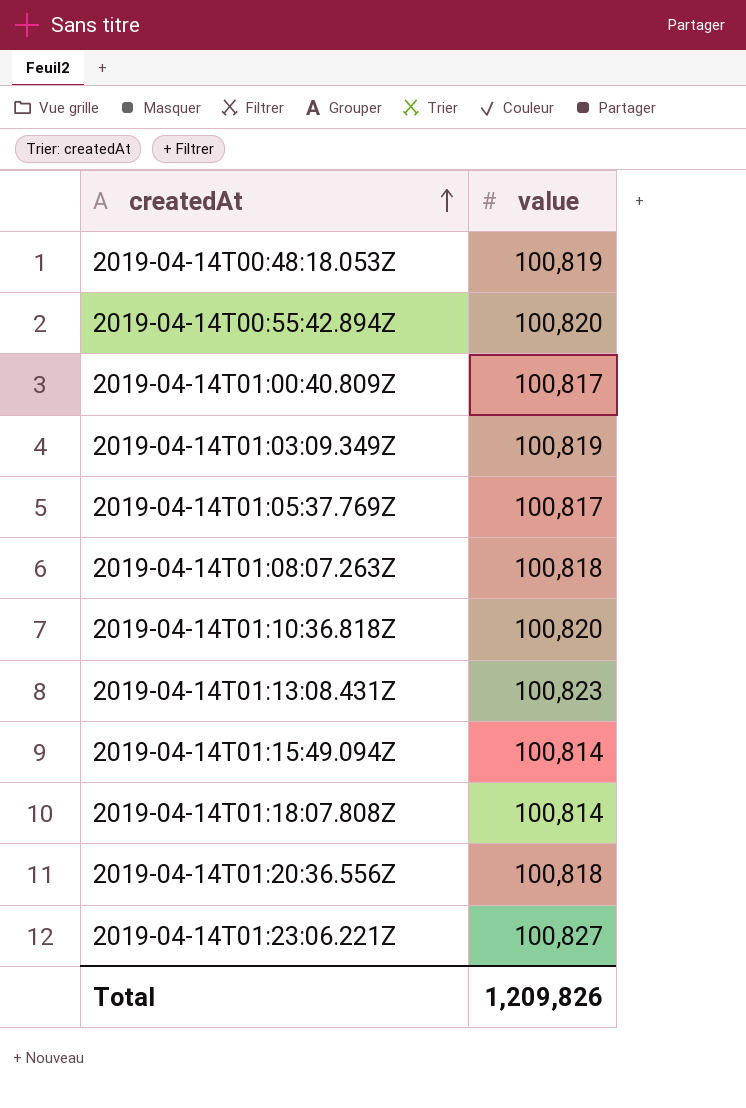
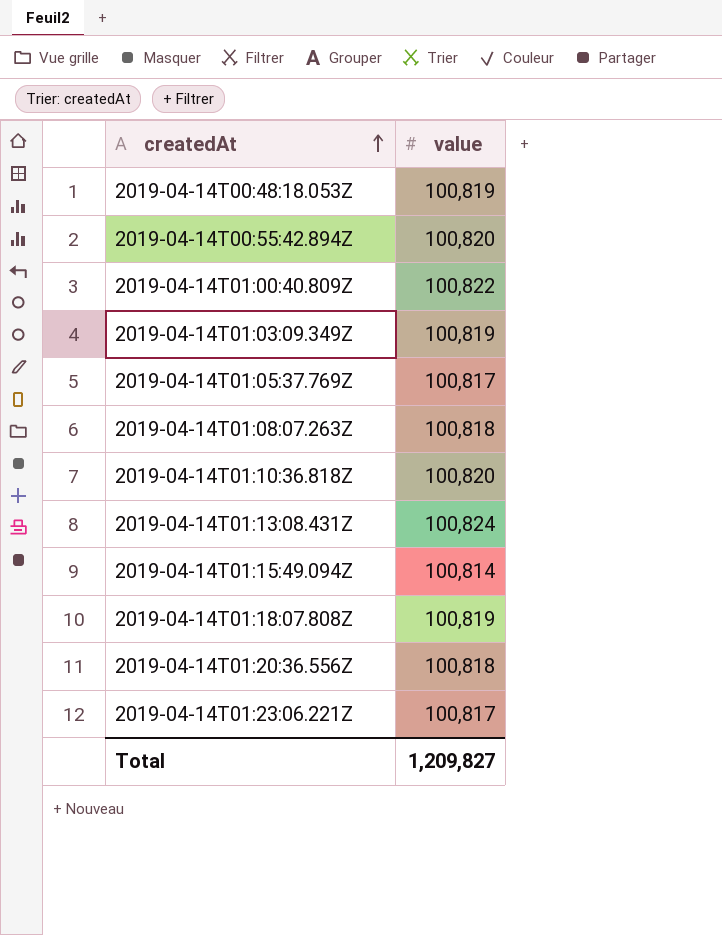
2019-04-14T01:00:40.809Z | value: 100,817 -> 100,822
2019-04-14T01:13:08.431Z | value: 100,823 -> 100,824
2019-04-14T01:18:07.808Z | value: 100,814 -> 100,819
2019-04-14T01:23:06.221Z | value: 100,827 -> 100,817
Total | value: 1,209,826 -> 1,209,827

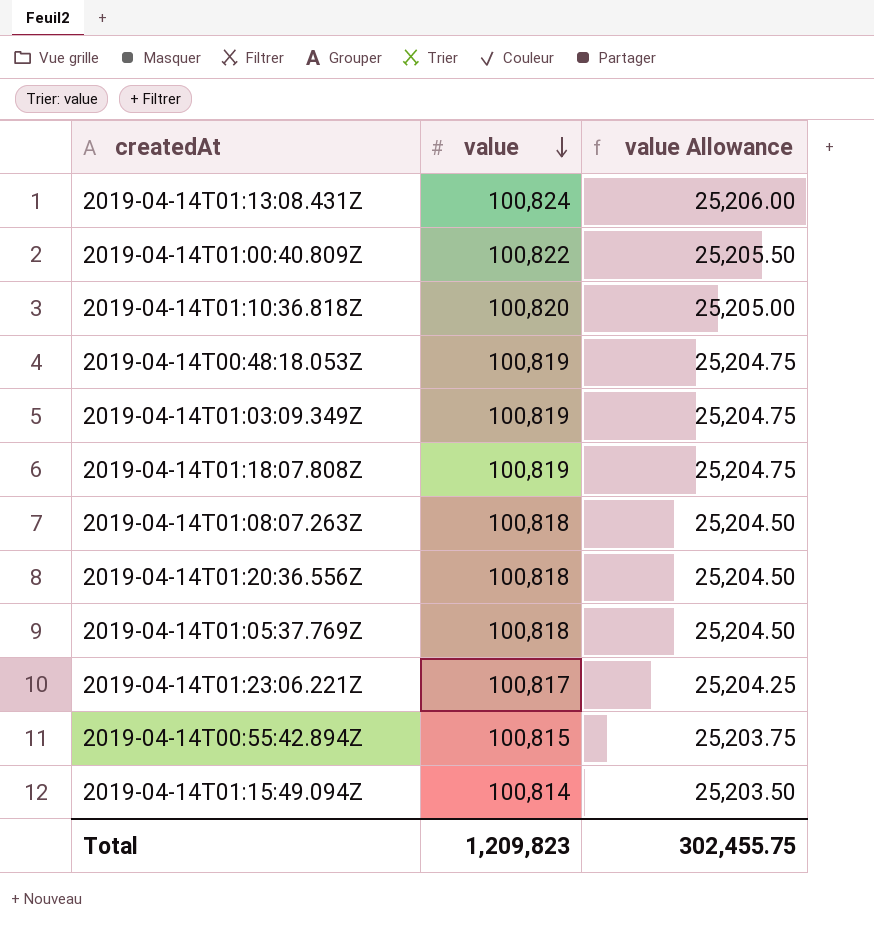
row order: createdAt ascending -> value descending
column value Allowance | formula: none -> [value] * 0.25
2019-04-14T01:05:37.769Z | value: 100,817 -> 100,818
2019-04-14T00:55:42.894Z | value: 100,820 -> 100,815
Total | value: 1,209,827 -> 1,209,823

